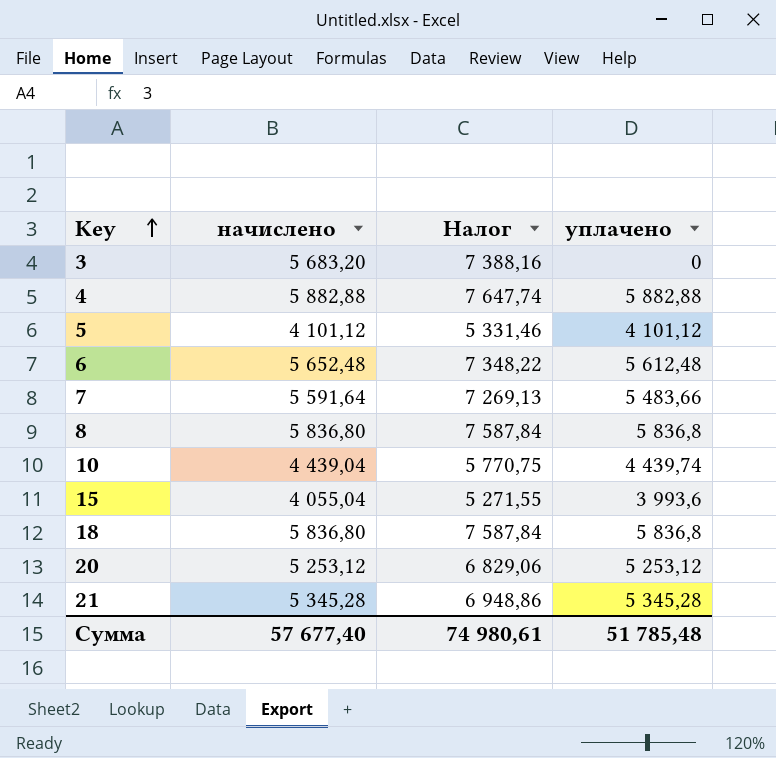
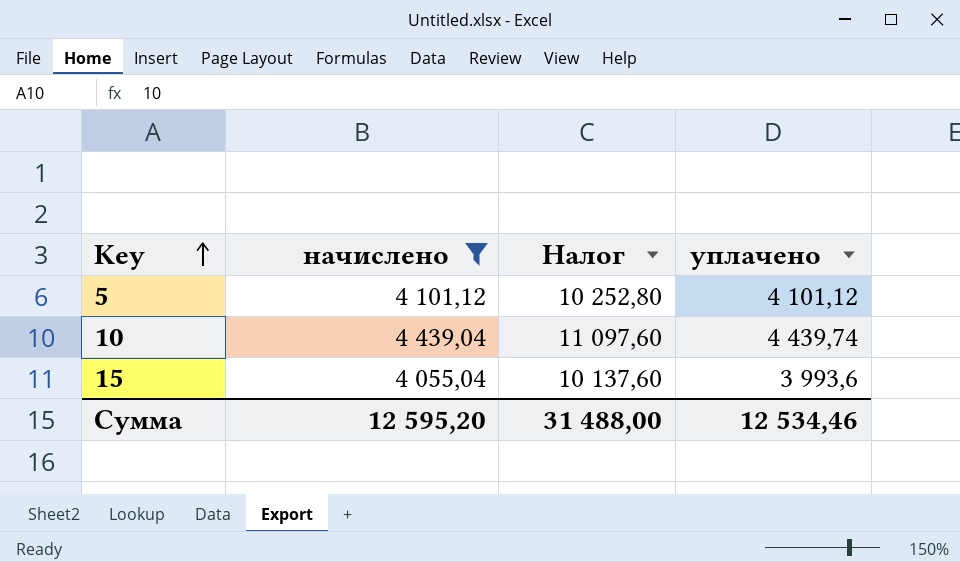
filter: none -> начислено <= 4 439,04
column Налог | formula: [начислено] * 1,3 -> [начислено] * 2,5
Сумма | начислено: 57 677,40 -> 12 595,20
Сумма | Налог: 74 980,61 -> 31 488,00
Сумма | уплачено: 51 785,48 -> 12 534,46

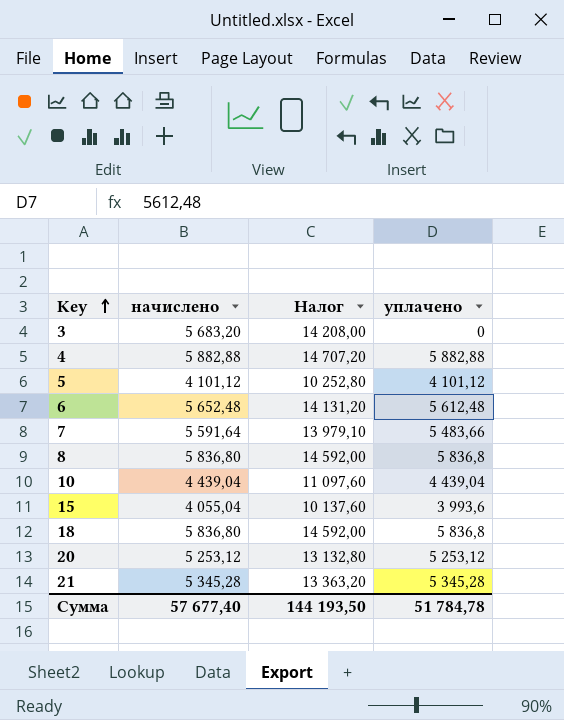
filter: начислено <= 4 439,04 -> none
10 | уплачено: 4 439,74 -> 4 439,04
Сумма | начислено: 12 595,20 -> 57 677,40
Сумма | Налог: 31 488,00 -> 144 193,50
Сумма | уплачено: 12 534,46 -> 51 784,78

